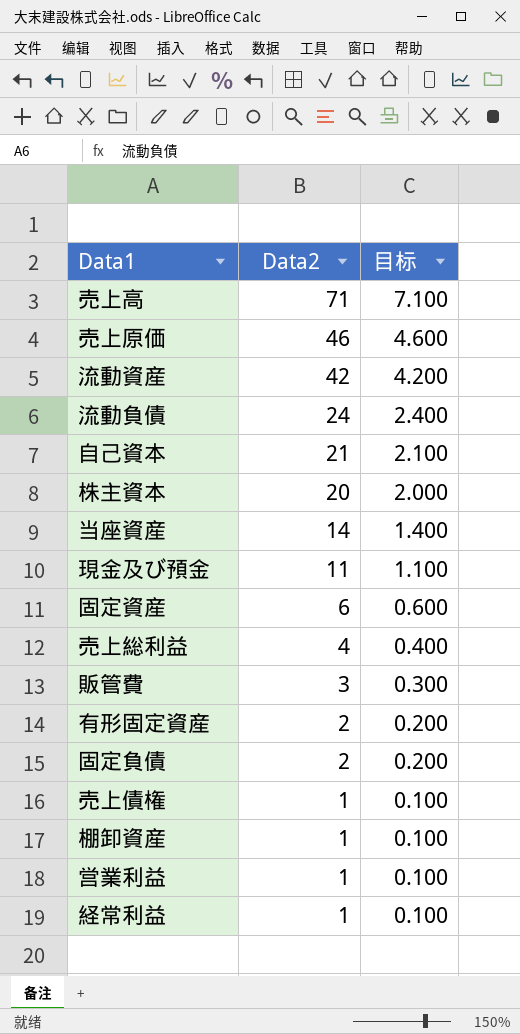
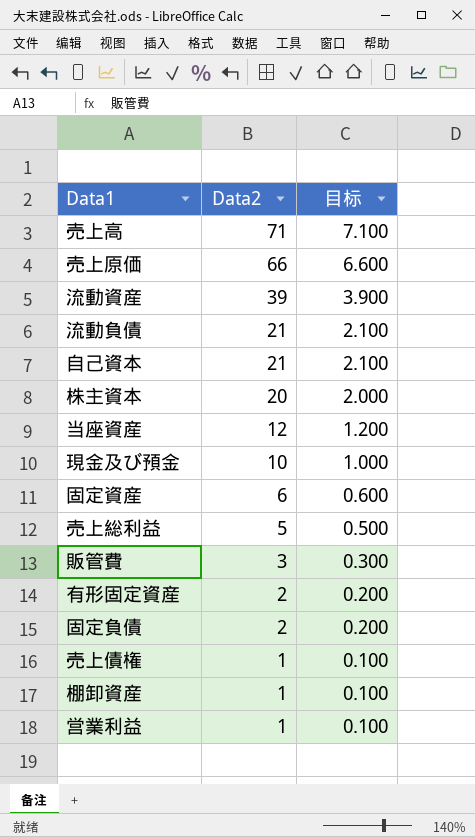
row 経常利益: 1 | 0.100 -> none
売上原価 | Data2: 46 -> 66
売上原価 | 目标: 4.600 -> 6.600
流動資産 | Data2: 42 -> 39
流動資産 | 目标: 4.200 -> 3.900
流動負債 | Data2: 24 -> 21
流動負債 | 目标: 2.400 -> 2.100
当座資産 | Data2: 14 -> 12
当座資産 | 目标: 1.400 -> 1.200
現金及び預金 | Data2: 11 -> 10
現金及び預金 | 目标: 1.100 -> 1.000
売上総利益 | Data2: 4 -> 5
売上総利益 | 目标: 0.400 -> 0.500

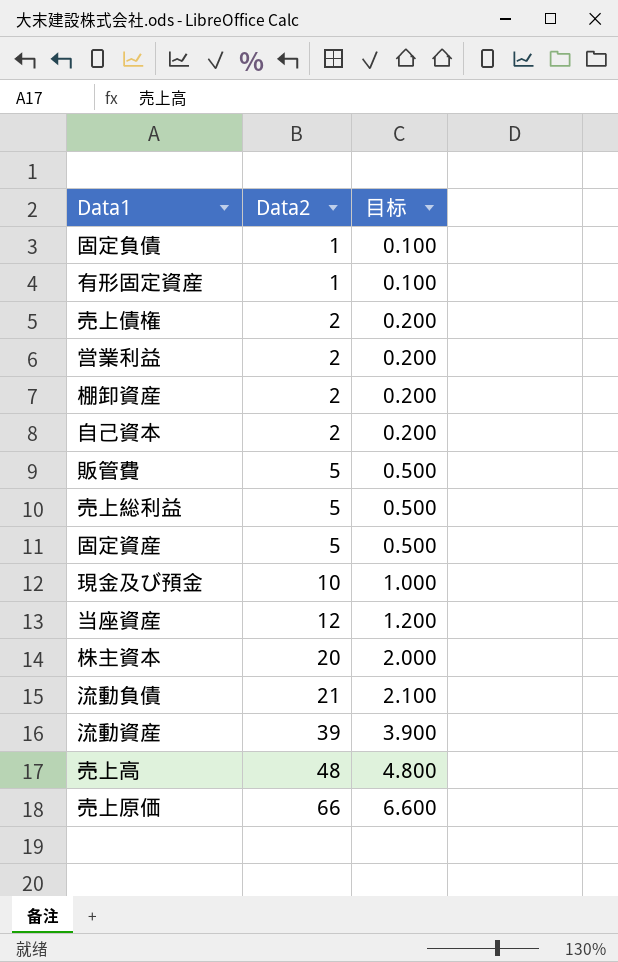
row order: Data2 descending -> Data2 ascending
固定負債 | Data2: 2 -> 1
固定負債 | 目标: 0.200 -> 0.100
有形固定資産 | Data2: 2 -> 1
有形固定資産 | 目标: 0.200 -> 0.100
売上債権 | Data2: 1 -> 2
売上債権 | 目标: 0.100 -> 0.200
営業利益 | Data2: 1 -> 2
営業利益 | 目标: 0.100 -> 0.200
棚卸資産 | Data2: 1 -> 2
棚卸資産 | 目标: 0.100 -> 0.200
自己資本 | Data2: 21 -> 2
自己資本 | 目标: 2.100 -> 0.200
販管費 | Data2: 3 -> 5
販管費 | 目标: 0.300 -> 0.500
固定資産 | Data2: 6 -> 5
固定資産 | 目标: 0.600 -> 0.500
売上高 | Data2: 71 -> 48
売上高 | 目标: 7.100 -> 4.800

